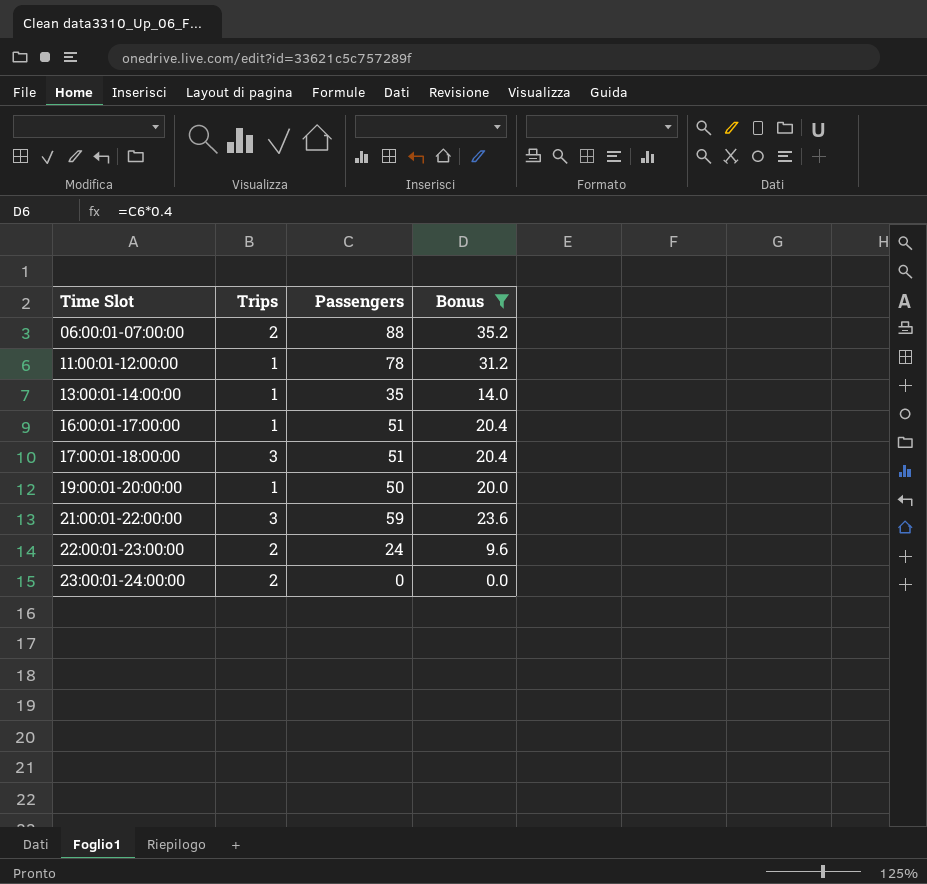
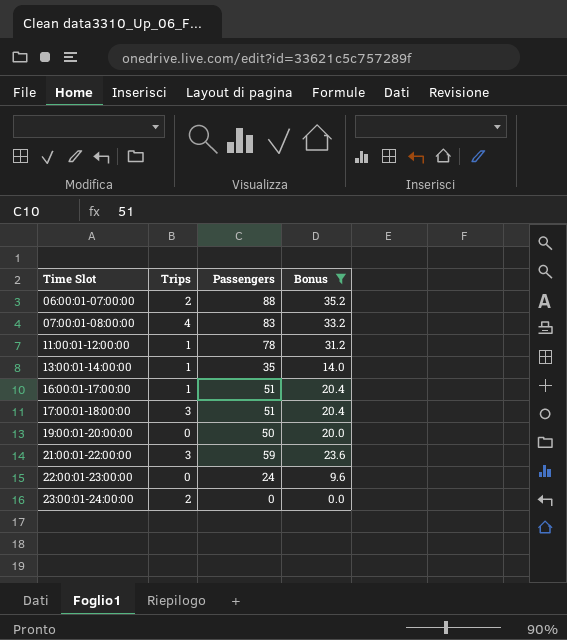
row 07:00:01-08:00:00: none -> 4 | 83 | 33.2
19:00:01-20:00:00 | Trips: 1 -> 0
22:00:01-23:00:00 | Trips: 2 -> 0

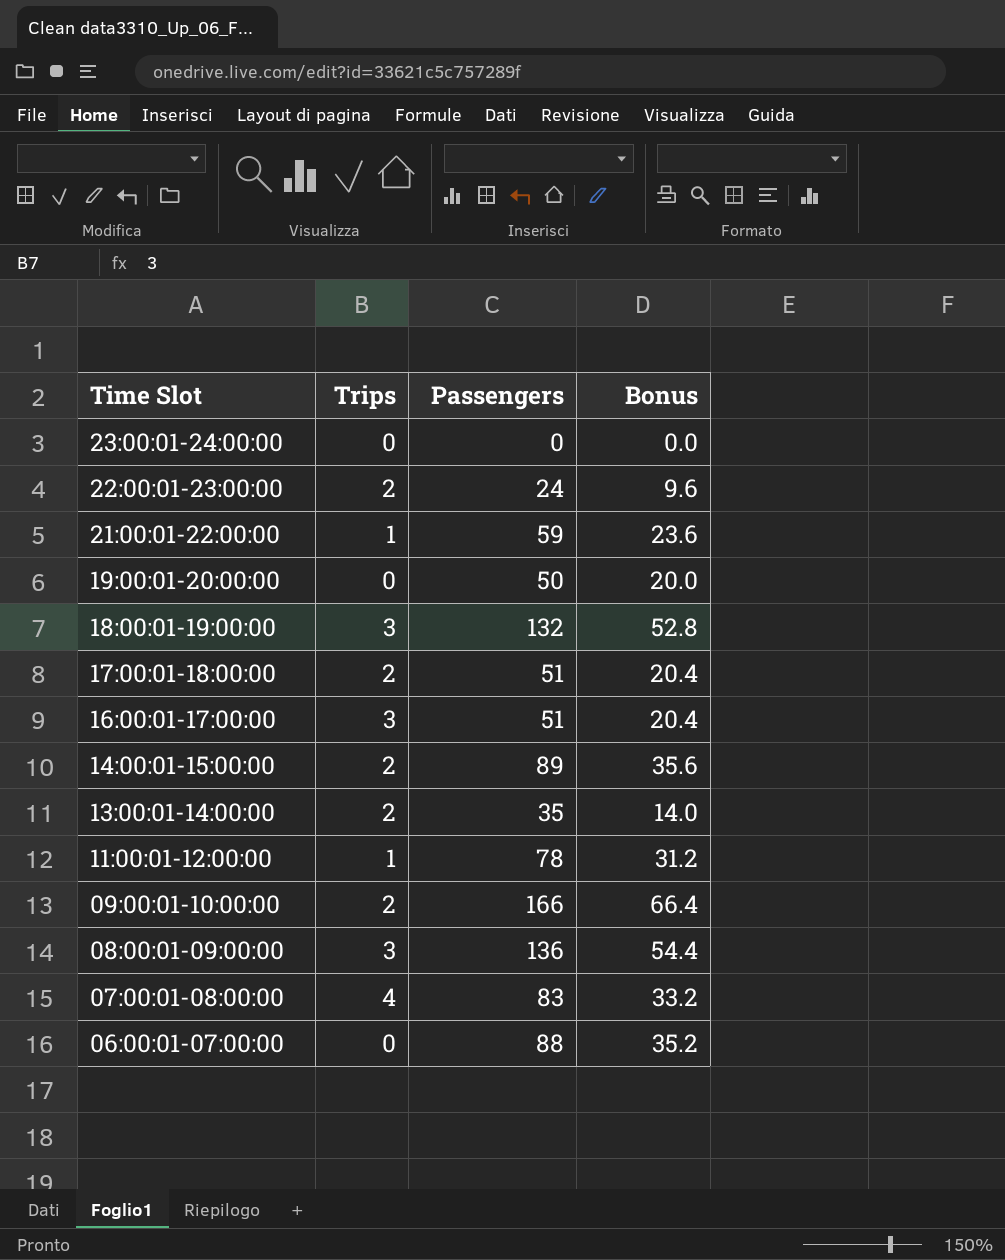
filter: Bonus <= 35.2 -> none
row order: Time Slot ascending -> Time Slot descending
23:00:01-24:00:00 | Trips: 2 -> 0
22:00:01-23:00:00 | Trips: 0 -> 2
21:00:01-22:00:00 | Trips: 3 -> 1
17:00:01-18:00:00 | Trips: 3 -> 2
16:00:01-17:00:00 | Trips: 1 -> 3
13:00:01-14:00:00 | Trips: 1 -> 2
06:00:01-07:00:00 | Trips: 2 -> 0

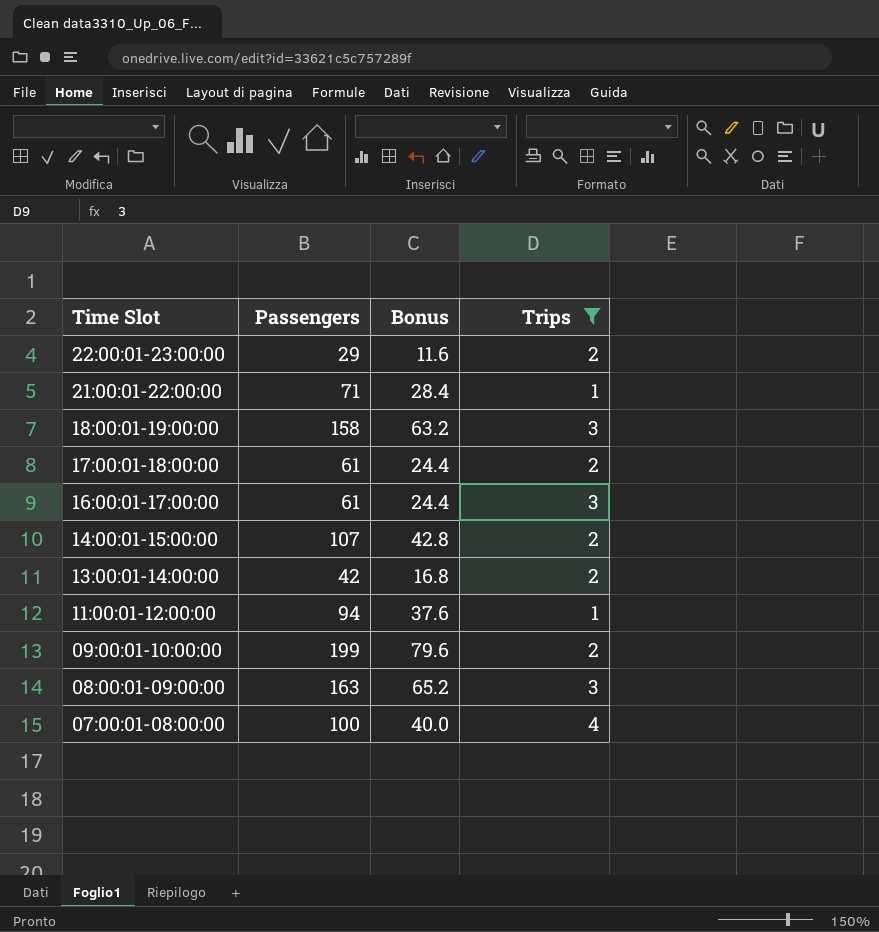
filter: none -> Trips != 0
column Trips | position: 2 -> 4
22:00:01-23:00:00 | Passengers: 24 -> 29
22:00:01-23:00:00 | Bonus: 9.6 -> 11.6
21:00:01-22:00:00 | Passengers: 59 -> 71
21:00:01-22:00:00 | Bonus: 23.6 -> 28.4
18:00:01-19:00:00 | Passengers: 132 -> 158
18:00:01-19:00:00 | Bonus: 52.8 -> 63.2
17:00:01-18:00:00 | Passengers: 51 -> 61
17:00:01-18:00:00 | Bonus: 20.4 -> 24.4
16:00:01-17:00:00 | Passengers: 51 -> 61
16:00:01-17:00:00 | Bonus: 20.4 -> 24.4
14:00:01-15:00:00 | Passengers: 89 -> 107
14:00:01-15:00:00 | Bonus: 35.6 -> 42.8
13:00:01-14:00:00 | Passengers: 35 -> 42
13:00:01-14:00:00 | Bonus: 14.0 -> 16.8
11:00:01-12:00:00 | Passengers: 78 -> 94
11:00:01-12:00:00 | Bonus: 31.2 -> 37.6
09:00:01-10:00:00 | Passengers: 166 -> 199
09:00:01-10:00:00 | Bonus: 66.4 -> 79.6
08:00:01-09:00:00 | Passengers: 136 -> 163
08:00:01-09:00:00 | Bonus: 54.4 -> 65.2
07:00:01-08:00:00 | Passengers: 83 -> 100
07:00:01-08:00:00 | Bonus: 33.2 -> 40.0

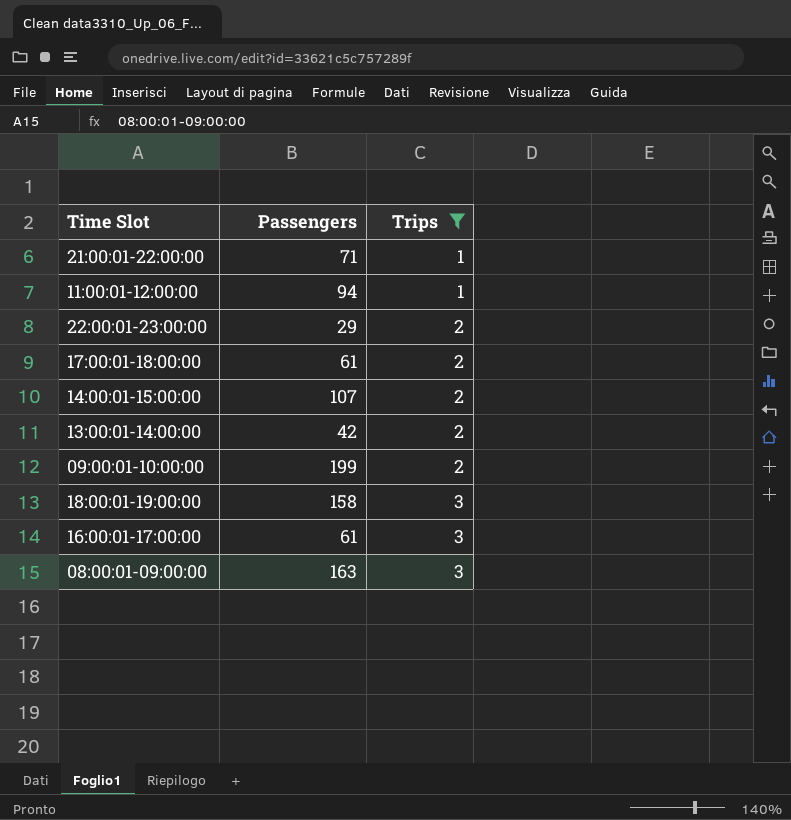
row order: Time Slot descending -> Trips ascending
column Bonus | formula: [Passengers] * 0.4 -> none
row 07:00:01-08:00:00: 100 | 40.0 | 4 -> none

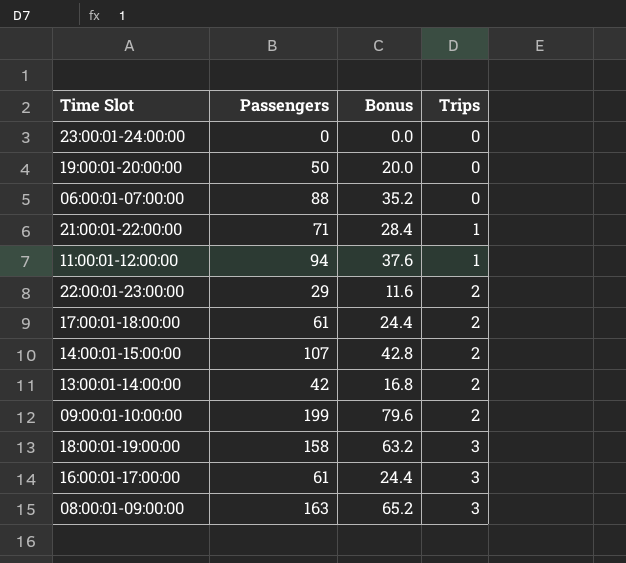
filter: Trips != 0 -> none
column Bonus | formula: none -> [Passengers] * 0.4

